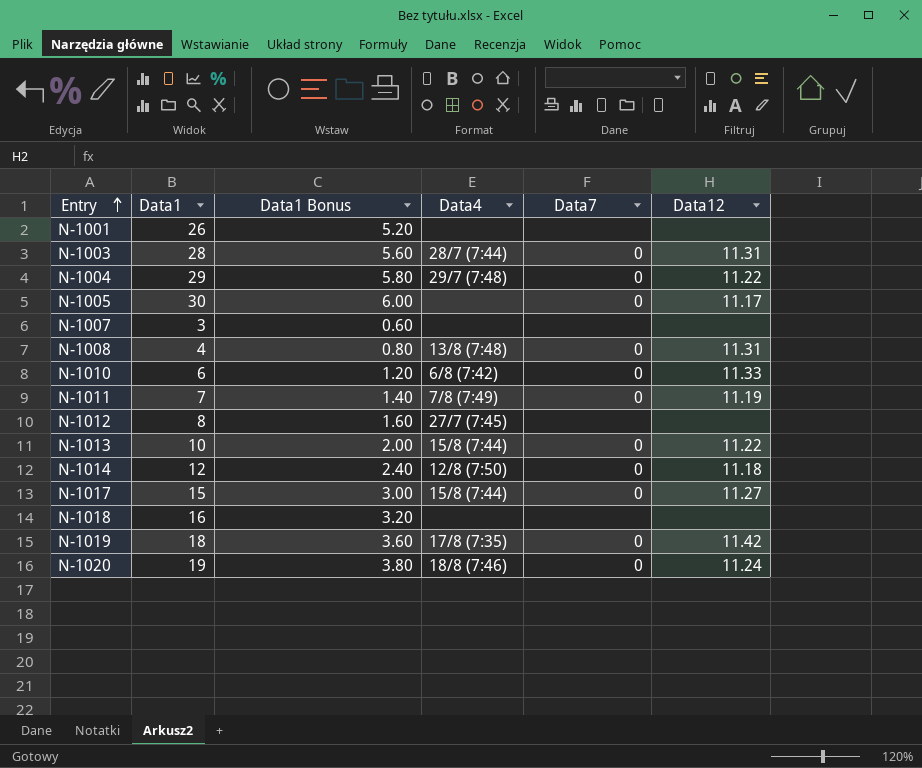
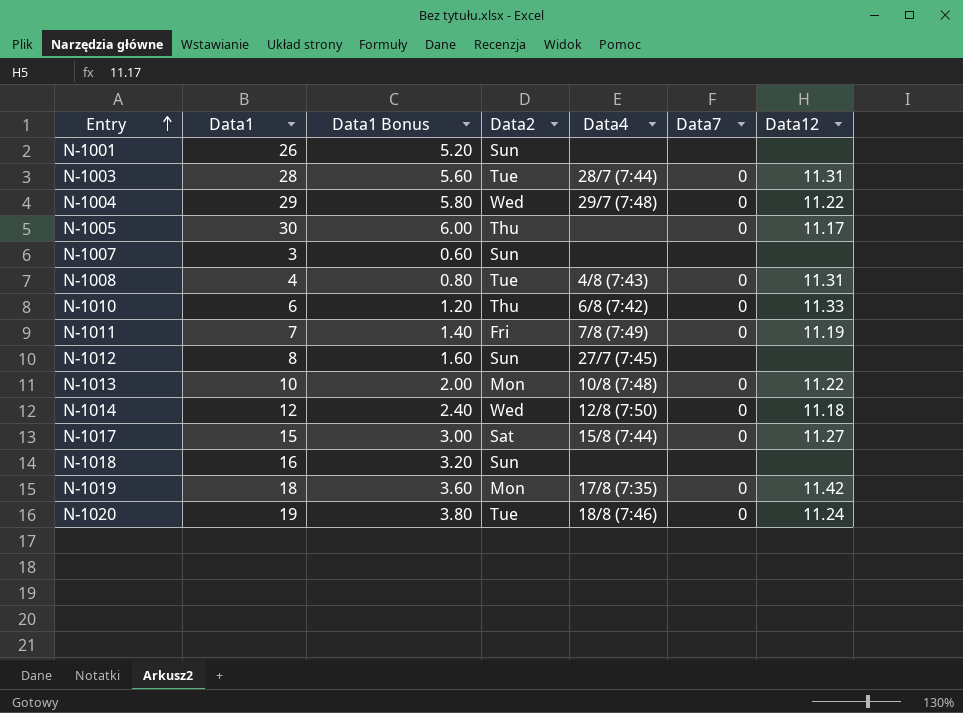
column Data2 | position: none -> 4
N-1008 | Data4: 13/8 (7:48) -> 4/8 (7:43)
N-1013 | Data4: 15/8 (7:44) -> 10/8 (7:48)

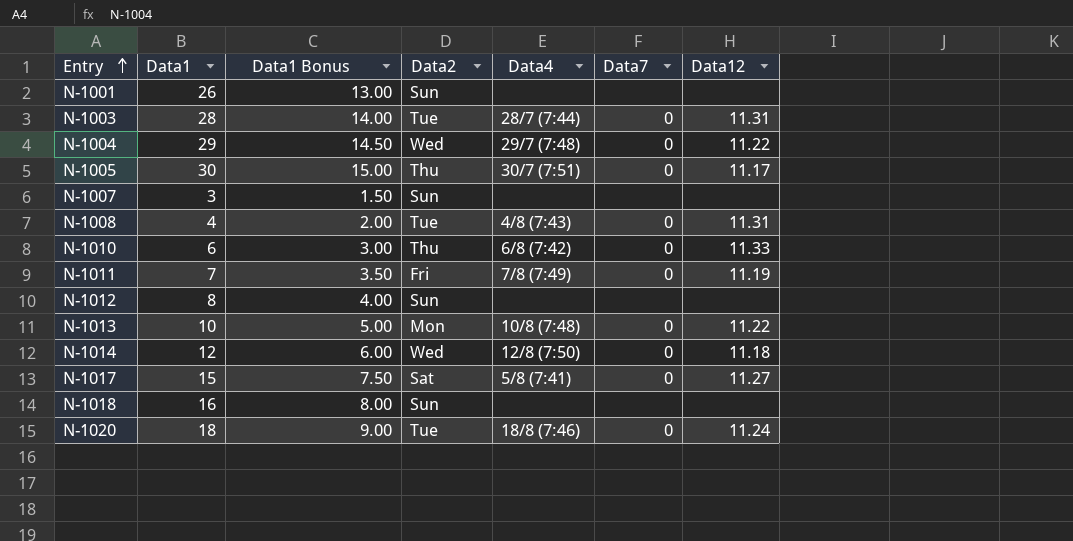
column Data1 Bonus | formula: [Data1] * 0.2 -> [Data1] * 0.5
row N-1019: 18 | 3.60 | Mon | 17/8 (7:35) | 0 | 11.42 -> none
N-1005 | Data4: none -> 30/7 (7:51)
N-1012 | Data4: 27/7 (7:45) -> none
N-1017 | Data4: 15/8 (7:44) -> 5/8 (7:41)
N-1020 | Data1: 19 -> 18

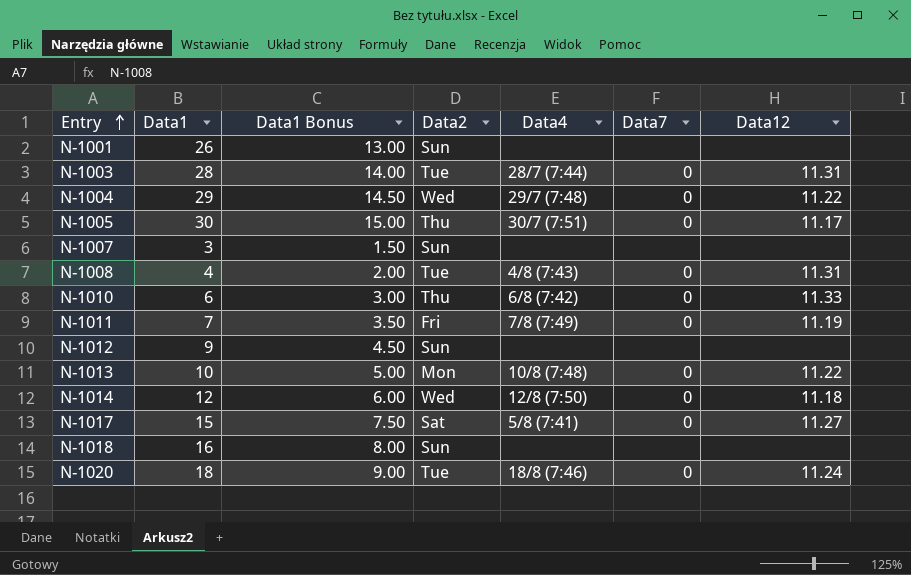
N-1012 | Data1: 8 -> 9
N-1012 | Data1 Bonus: 4.00 -> 4.50

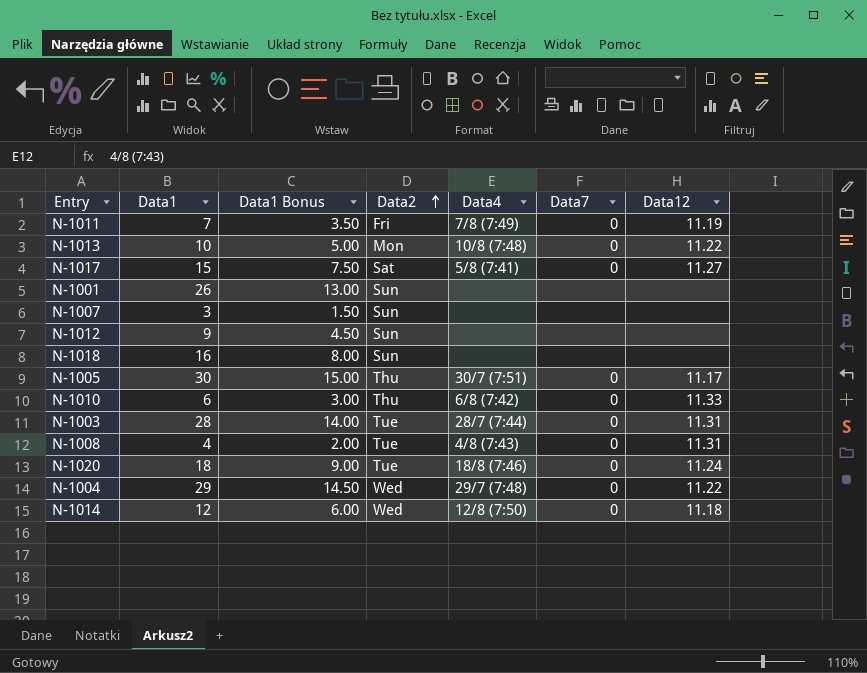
row order: Entry ascending -> Data2 ascending

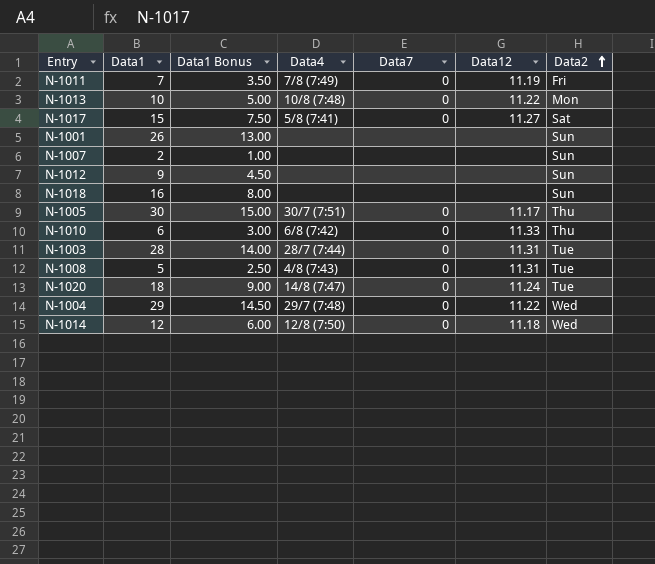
column Data2 | position: 4 -> 7
N-1007 | Data1: 3 -> 2
N-1007 | Data1 Bonus: 1.50 -> 1.00
N-1008 | Data1: 4 -> 5
N-1008 | Data1 Bonus: 2.00 -> 2.50
N-1020 | Data4: 18/8 (7:46) -> 14/8 (7:47)

